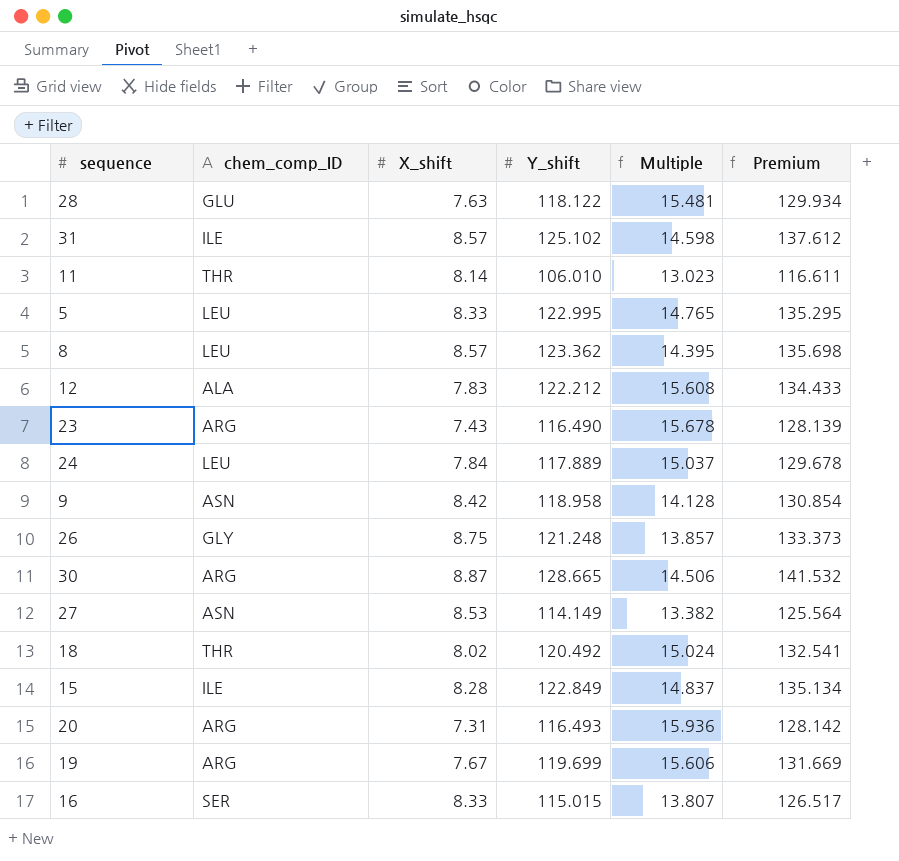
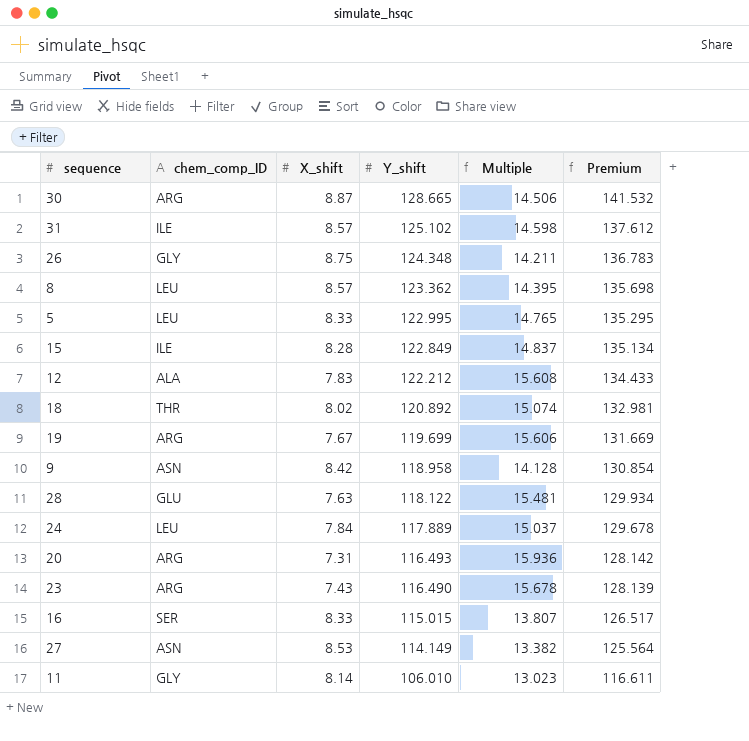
row order: none -> Y_shift descending
26 | Y_shift: 121.248 -> 124.348
26 | Multiple: 13.857 -> 14.211
26 | Premium: 133.373 -> 136.783
18 | Y_shift: 120.492 -> 120.892
18 | Multiple: 15.024 -> 15.074
18 | Premium: 132.541 -> 132.981
11 | chem_comp_ID: THR -> GLY

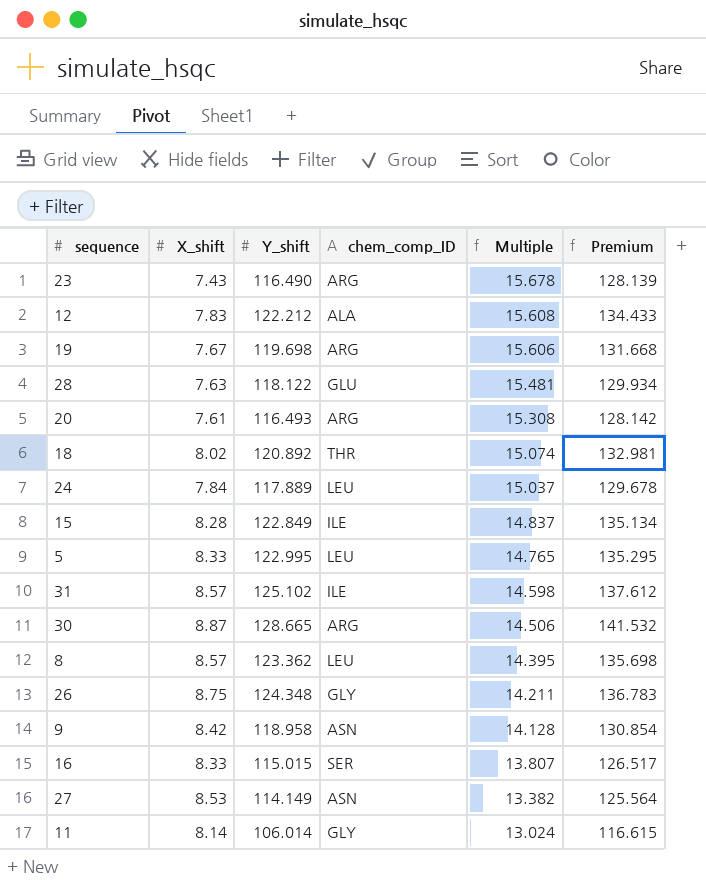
row order: Y_shift descending -> Multiple descending
column chem_comp_ID | position: 2 -> 4
19 | Y_shift: 119.699 -> 119.698
19 | Premium: 131.669 -> 131.668
20 | X_shift: 7.31 -> 7.61
20 | Multiple: 15.936 -> 15.308
11 | Y_shift: 106.010 -> 106.014
11 | Multiple: 13.023 -> 13.024
11 | Premium: 116.611 -> 116.615

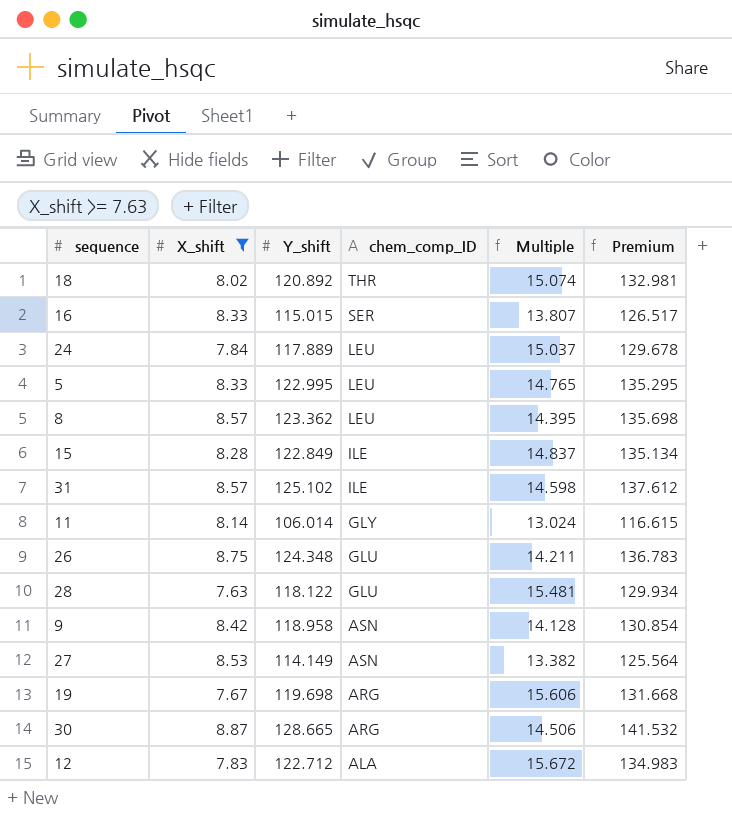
filter: none -> X_shift >= 7.63
row order: Multiple descending -> chem_comp_ID descending
26 | chem_comp_ID: GLY -> GLU
12 | Y_shift: 122.212 -> 122.712
12 | Multiple: 15.608 -> 15.672
12 | Premium: 134.433 -> 134.983

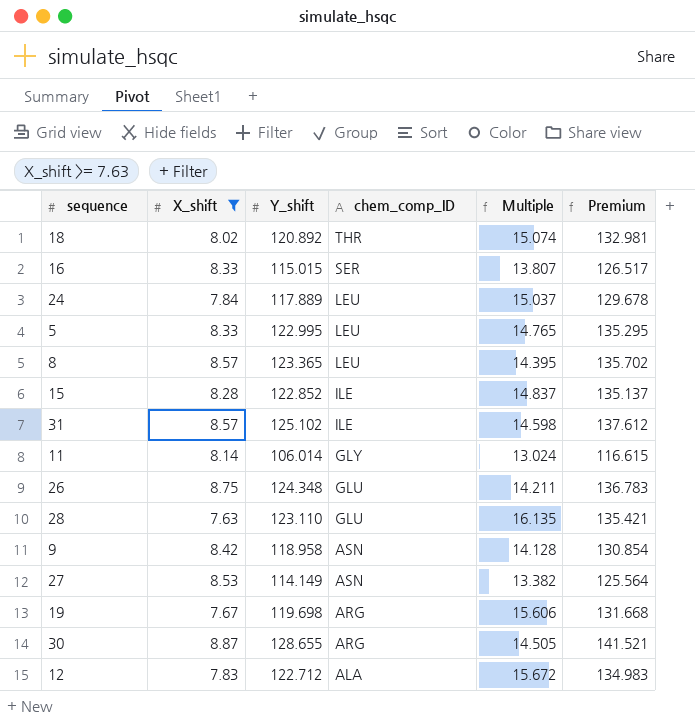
8 | Y_shift: 123.362 -> 123.365
8 | Premium: 135.698 -> 135.702
15 | Y_shift: 122.849 -> 122.852
15 | Premium: 135.134 -> 135.137
28 | Y_shift: 118.122 -> 123.110
28 | Multiple: 15.481 -> 16.135
28 | Premium: 129.934 -> 135.421
30 | Y_shift: 128.665 -> 128.655
30 | Multiple: 14.506 -> 14.505
30 | Premium: 141.532 -> 141.521

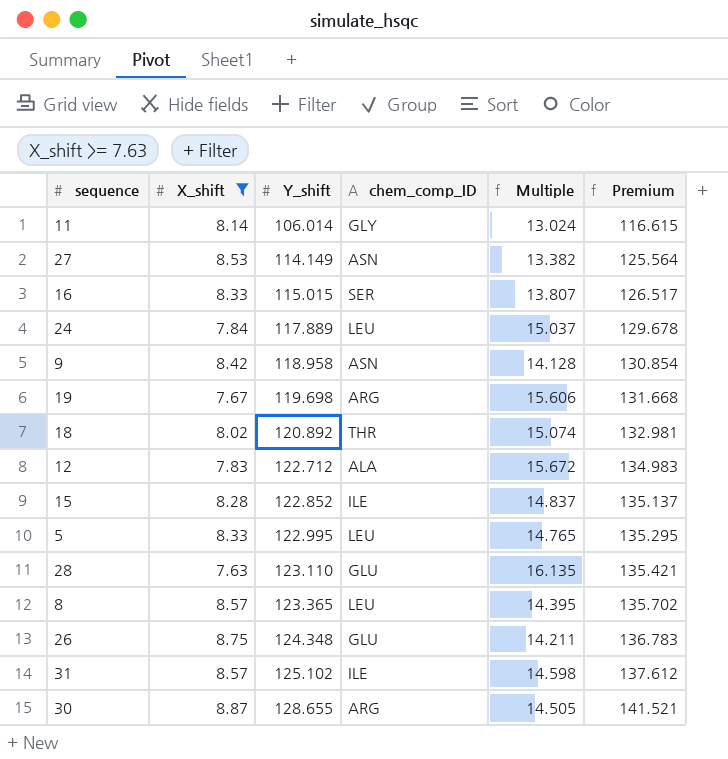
row order: chem_comp_ID descending -> Y_shift ascending

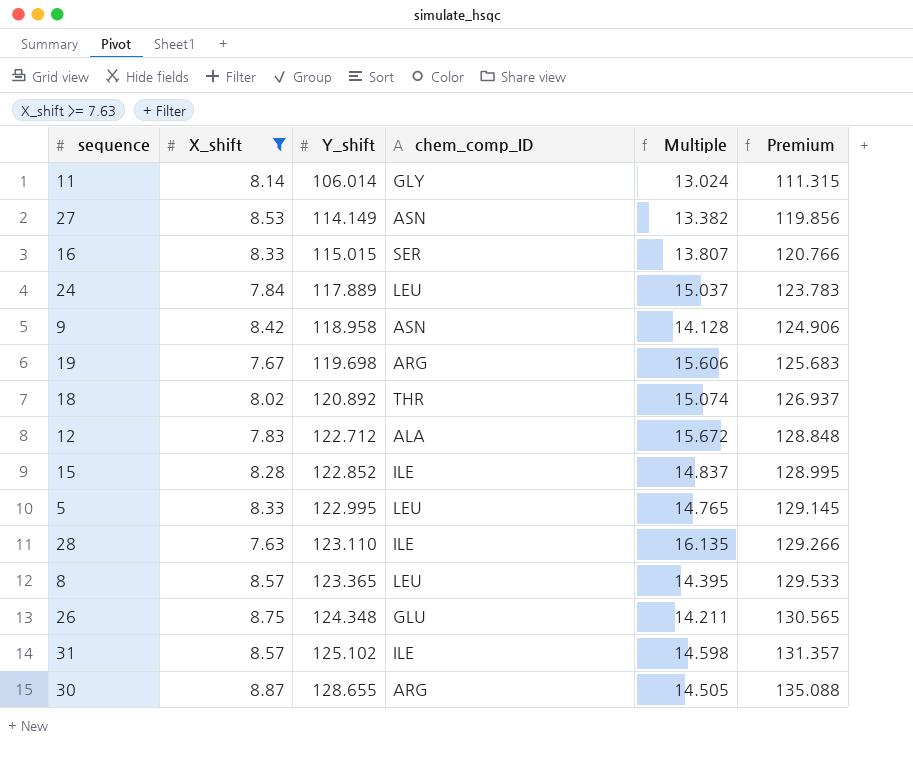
column Premium | formula: [Y_shift] * 1.1 -> [Y_shift] * 1.05
28 | chem_comp_ID: GLU -> ILE

